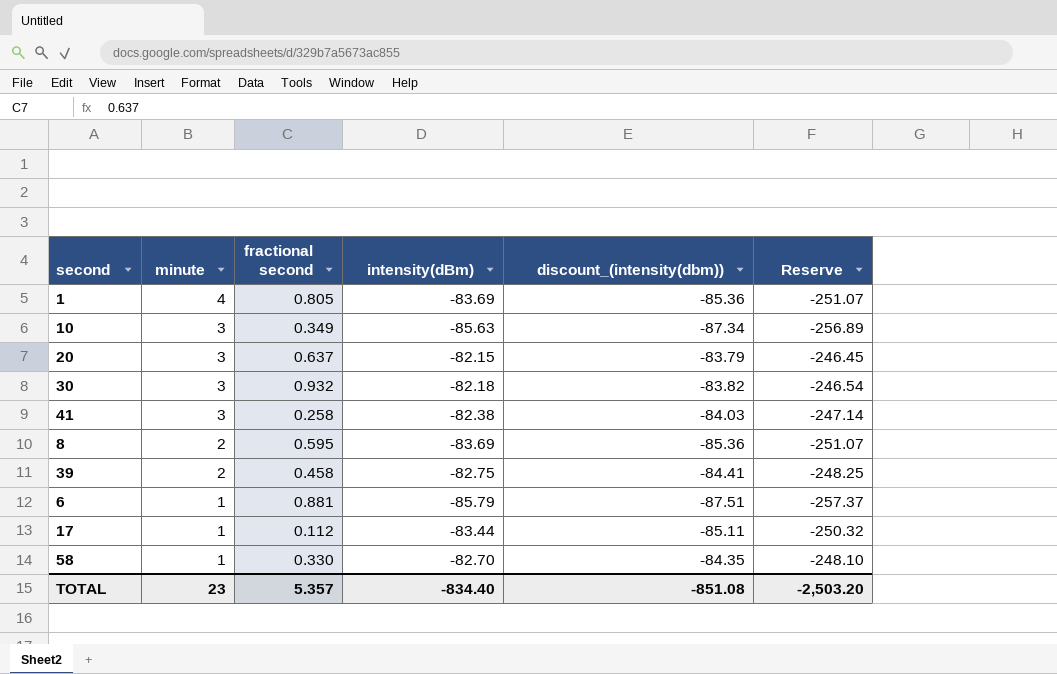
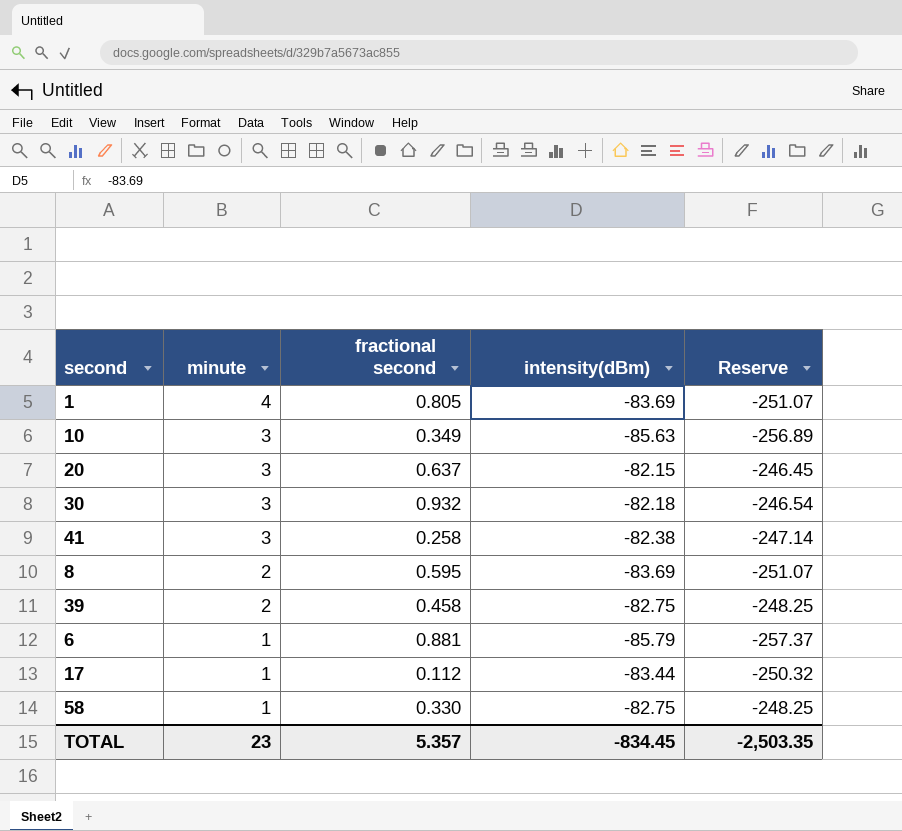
column discount_(intensity(dbm)) | formula: [intensity(dBm)] * 1.02 -> none
58 | intensity(dBm): -82.70 -> -82.75
58 | Reserve: -248.10 -> -248.25
TOTAL | intensity(dBm): -834.40 -> -834.45
TOTAL | Reserve: -2,503.20 -> -2,503.35

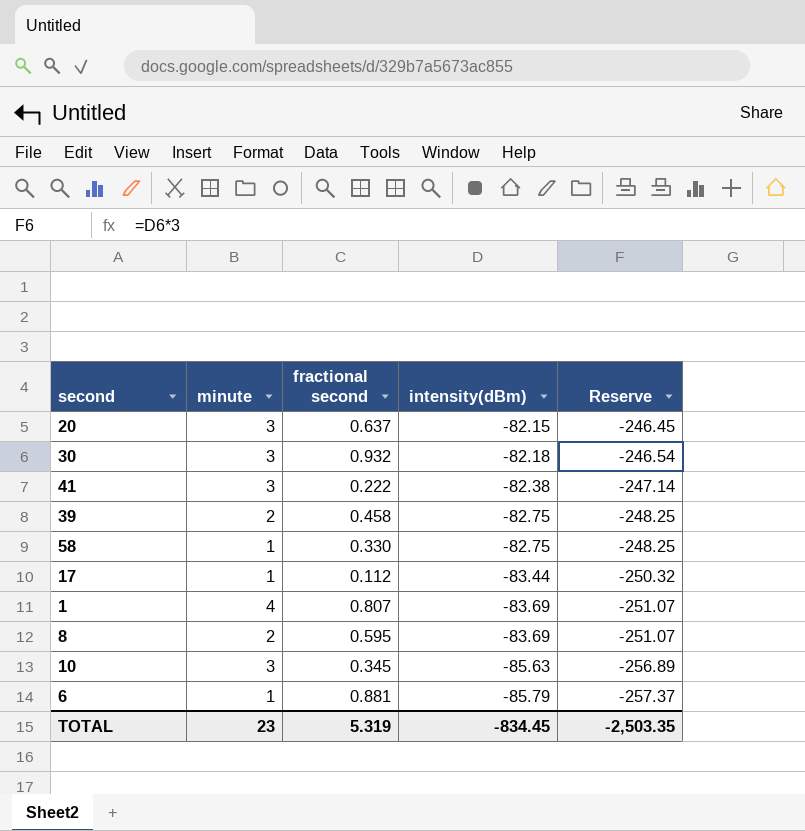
row order: minute descending -> intensity(dBm) descending
41 | fractional second: 0.258 -> 0.222
1 | fractional second: 0.805 -> 0.807
10 | fractional second: 0.349 -> 0.345
TOTAL | fractional second: 5.357 -> 5.319

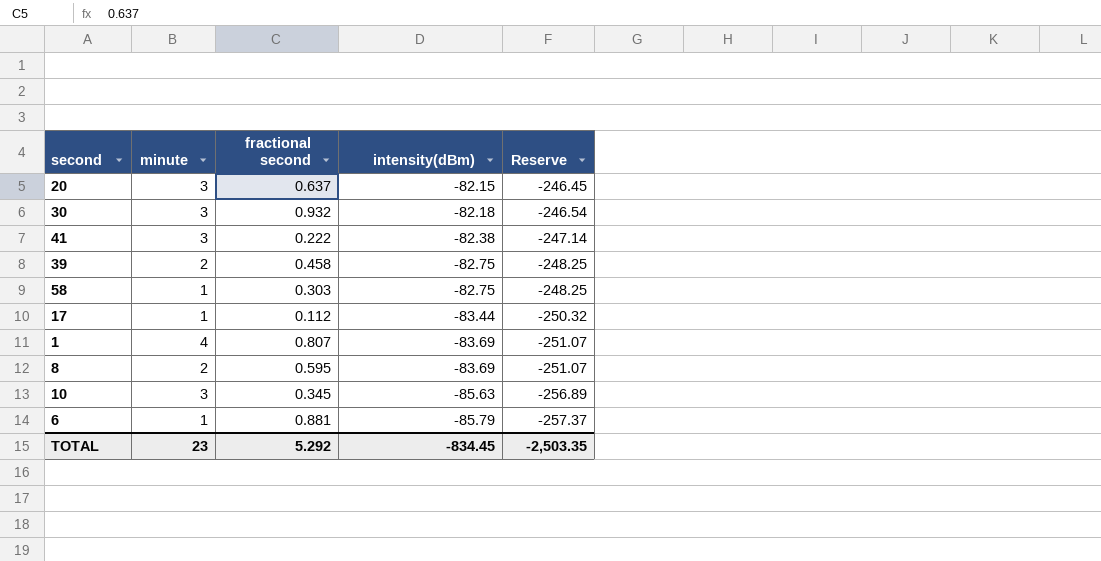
58 | fractional second: 0.330 -> 0.303
TOTAL | fractional second: 5.319 -> 5.292

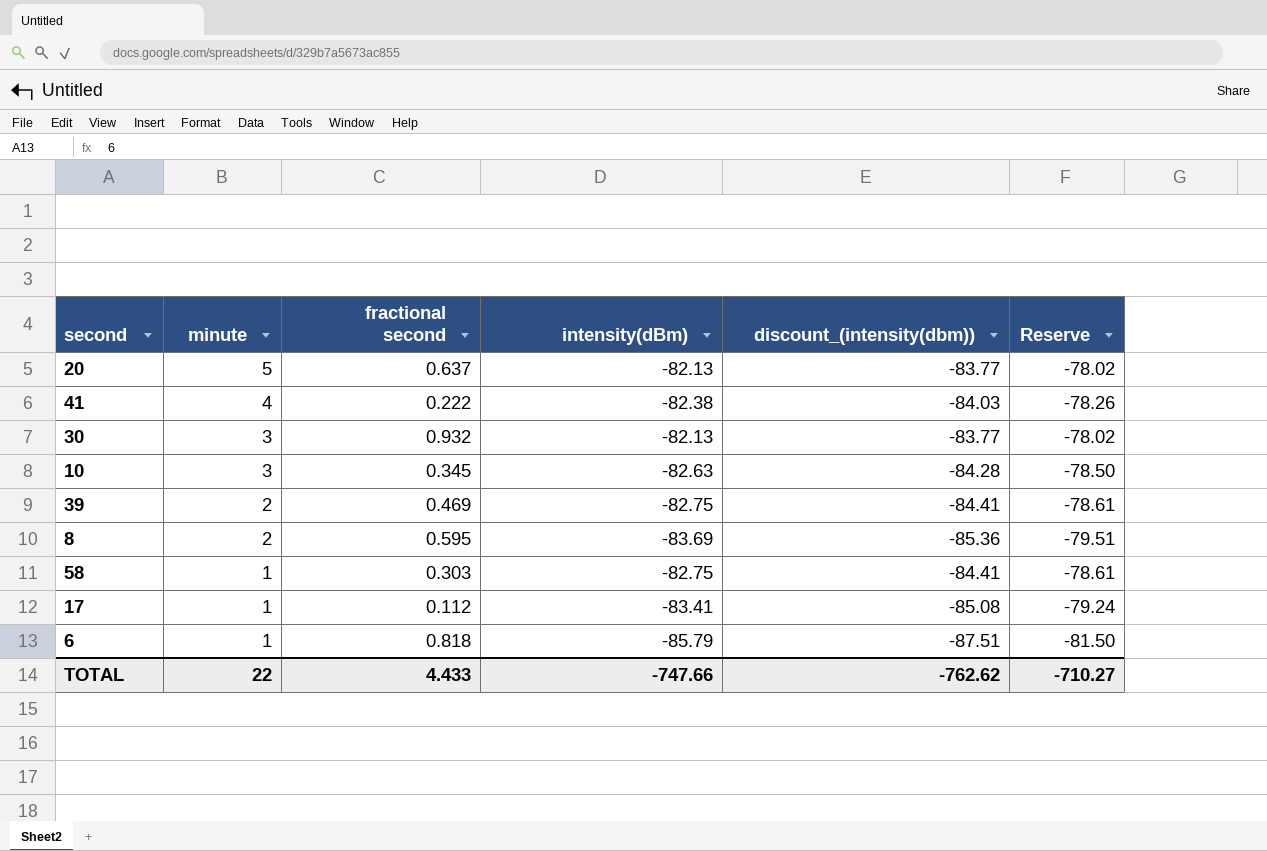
row order: intensity(dBm) descending -> minute descending
column discount_(intensity(dbm)) | formula: none -> [intensity(dBm)] * 1.02
column Reserve | formula: [intensity(dBm)] * 3 -> [intensity(dBm)] * 0.95
row 1: 4 | 0.807 | -83.69 | -251.07 -> none
20 | minute: 3 -> 5
20 | intensity(dBm): -82.15 -> -82.13
41 | minute: 3 -> 4
30 | intensity(dBm): -82.18 -> -82.13
10 | intensity(dBm): -85.63 -> -82.63
39 | fractional second: 0.458 -> 0.469
17 | intensity(dBm): -83.44 -> -83.41
6 | fractional second: 0.881 -> 0.818
TOTAL | minute: 23 -> 22
TOTAL | fractional second: 5.292 -> 4.433
TOTAL | intensity(dBm): -834.45 -> -747.66
TOTAL | Reserve: -2,503.35 -> -710.27

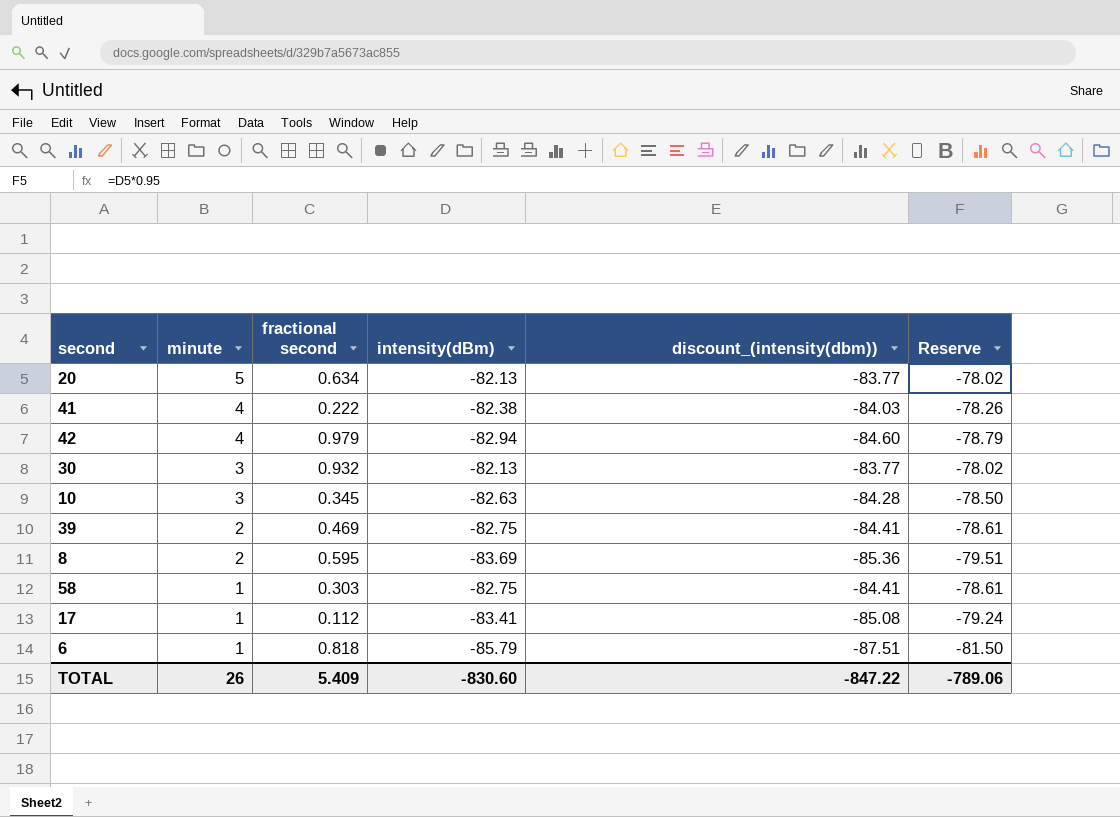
20 | fractional second: 0.637 -> 0.634
row 42: none -> 4 | 0.979 | -82.94 | -84.60 | -78.79
TOTAL | minute: 22 -> 26
TOTAL | fractional second: 4.433 -> 5.409
TOTAL | intensity(dBm): -747.66 -> -830.60
TOTAL | discount_(intensity(dbm)): -762.62 -> -847.22
TOTAL | Reserve: -710.27 -> -789.06

